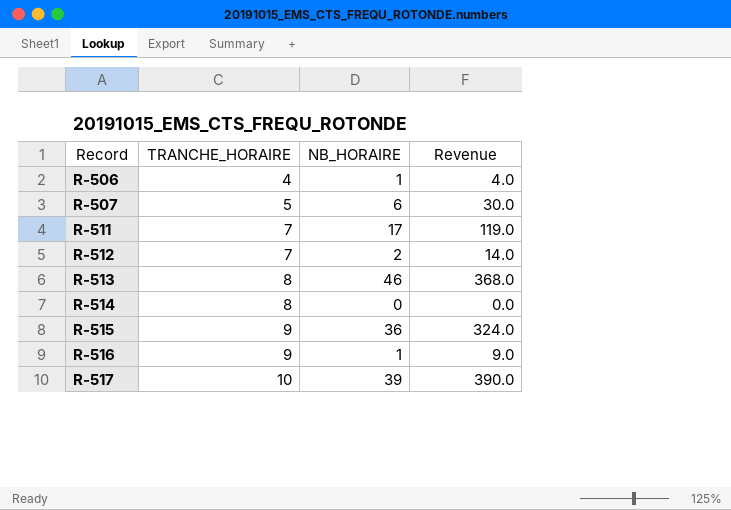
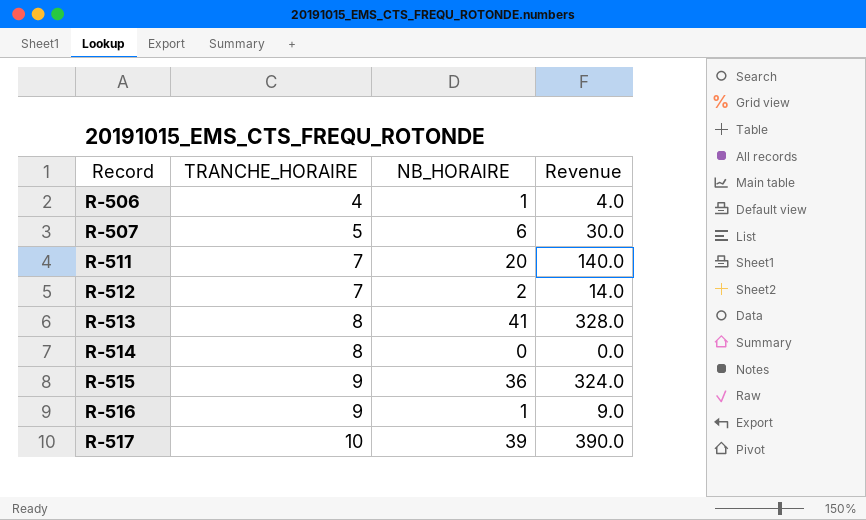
R-511 | NB_HORAIRE: 17 -> 20
R-511 | Revenue: 119.0 -> 140.0
R-513 | NB_HORAIRE: 46 -> 41
R-513 | Revenue: 368.0 -> 328.0

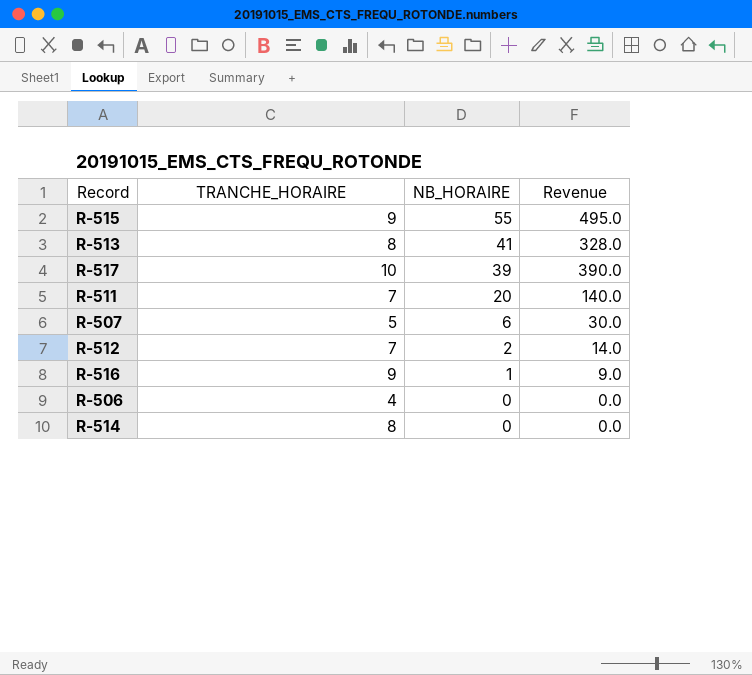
row order: Record ascending -> NB_HORAIRE descending
R-515 | NB_HORAIRE: 36 -> 55
R-515 | Revenue: 324.0 -> 495.0
R-506 | NB_HORAIRE: 1 -> 0
R-506 | Revenue: 4.0 -> 0.0

